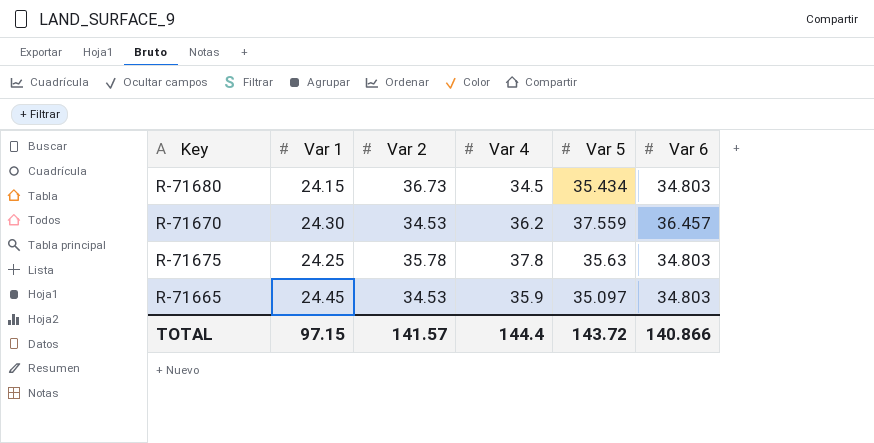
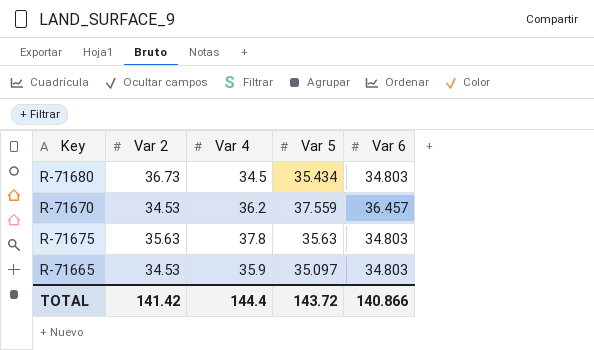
column Var 1 | position: 2 -> none
R-71675 | Var 2: 35.78 -> 35.63
TOTAL | Var 2: 141.57 -> 141.42

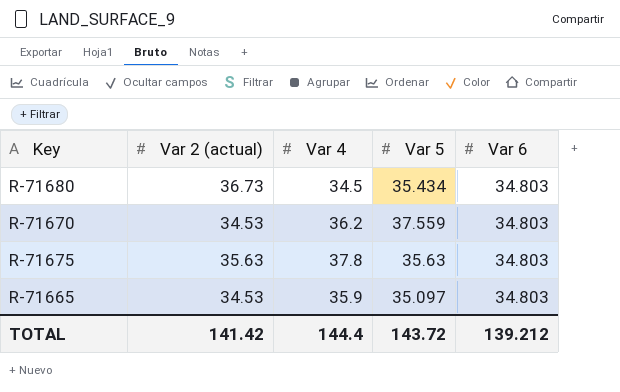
column name: Var 2 -> Var 2 (actual)
R-71670 | Var 6: 36.457 -> 34.803
TOTAL | Var 6: 140.866 -> 139.212

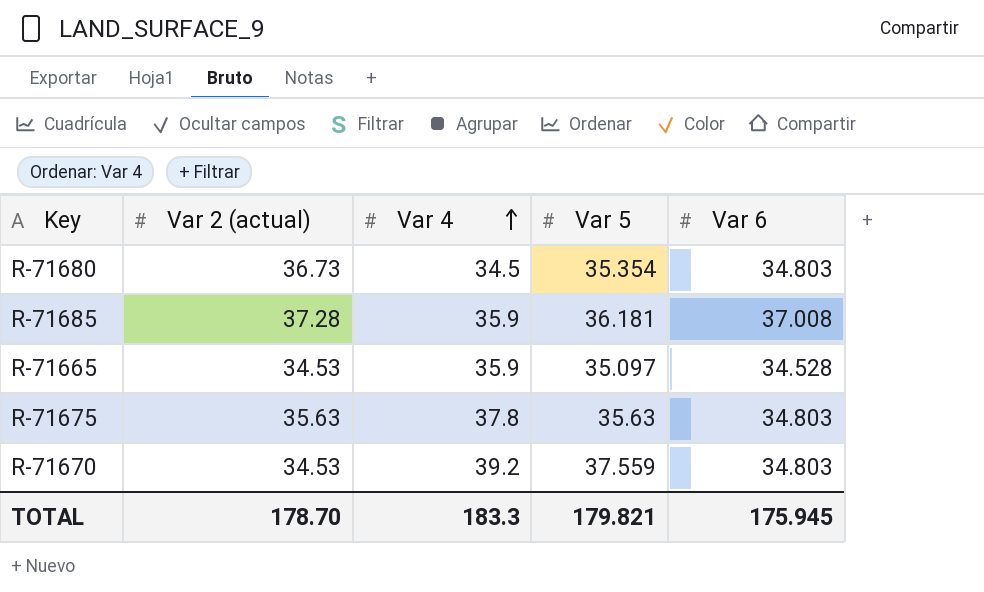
row order: none -> Var 4 ascending
R-71680 | Var 5: 35.434 -> 35.354
row R-71685: none -> 37.28 | 35.9 | 36.181 | 37.008
R-71665 | Var 6: 34.803 -> 34.528
R-71670 | Var 4: 36.2 -> 39.2
TOTAL | Var 2 (actual): 141.42 -> 178.70
TOTAL | Var 4: 144.4 -> 183.3
TOTAL | Var 5: 143.72 -> 179.821
TOTAL | Var 6: 139.212 -> 175.945

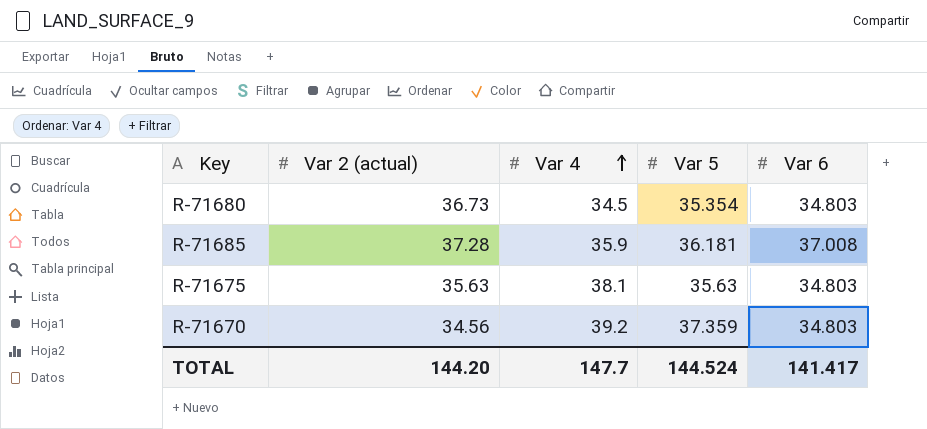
row R-71665: 34.53 | 35.9 | 35.097 | 34.528 -> none
R-71675 | Var 4: 37.8 -> 38.1
R-71670 | Var 2 (actual): 34.53 -> 34.56
R-71670 | Var 5: 37.559 -> 37.359
TOTAL | Var 2 (actual): 178.70 -> 144.20
TOTAL | Var 4: 183.3 -> 147.7
TOTAL | Var 5: 179.821 -> 144.524
TOTAL | Var 6: 175.945 -> 141.417

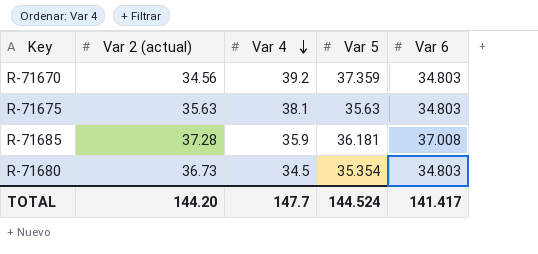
row order: Var 4 ascending -> Var 4 descending

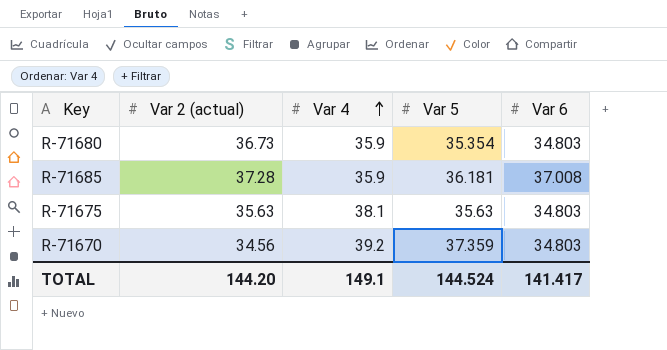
row order: Var 4 descending -> Var 4 ascending
R-71680 | Var 4: 34.5 -> 35.9
TOTAL | Var 4: 147.7 -> 149.1

